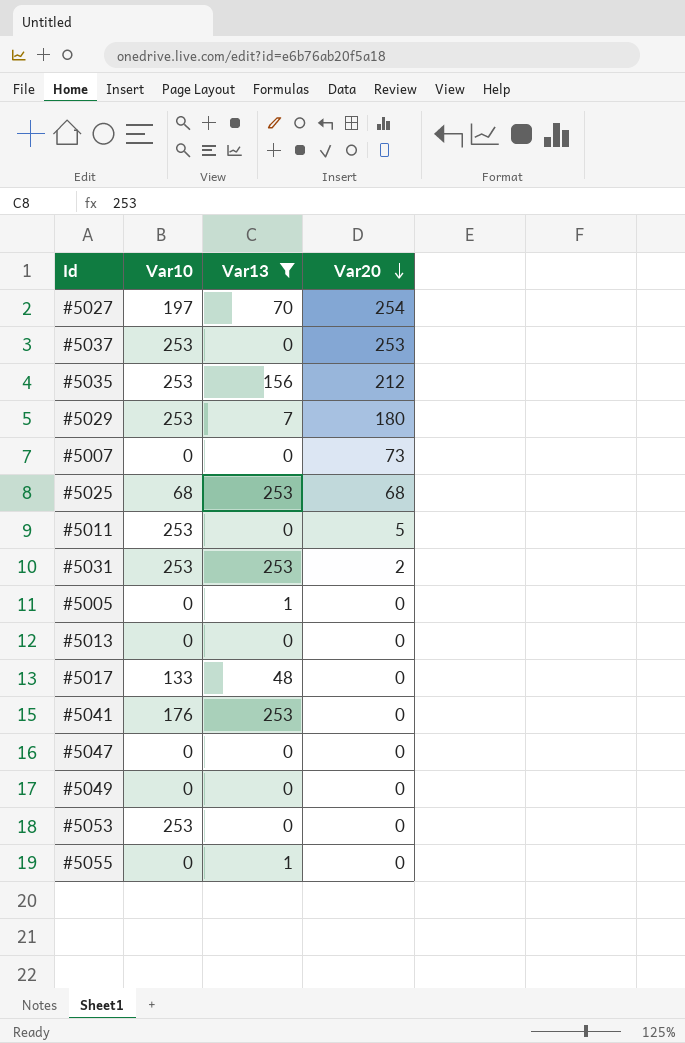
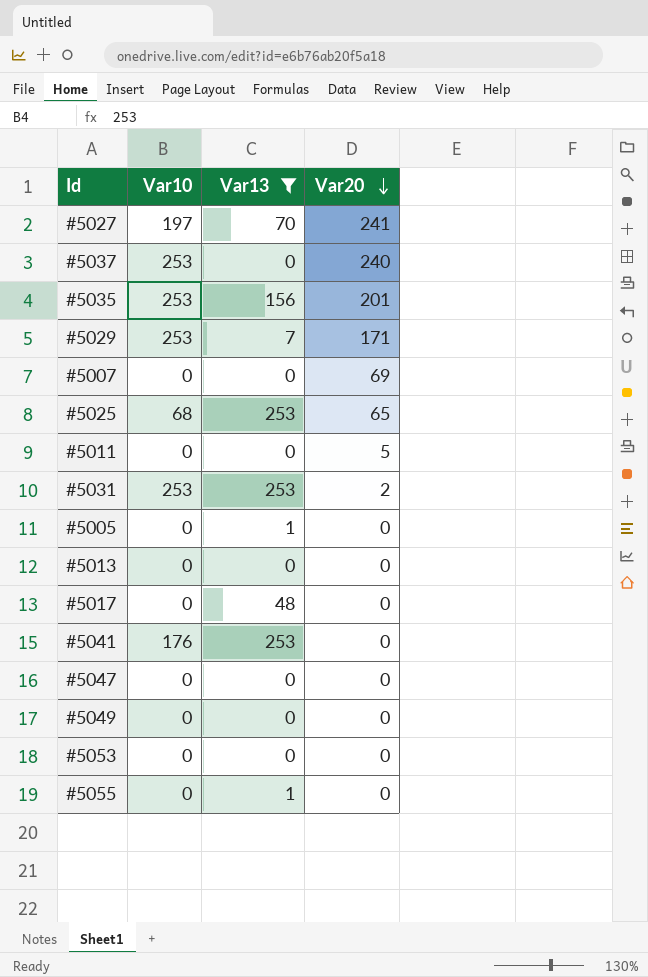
#5027 | Var20: 254 -> 241
#5037 | Var20: 253 -> 240
#5035 | Var20: 212 -> 201
#5029 | Var20: 180 -> 171
#5007 | Var20: 73 -> 69
#5025 | Var20: 68 -> 65
#5011 | Var10: 253 -> 0
#5017 | Var10: 133 -> 0
#5053 | Var10: 253 -> 0

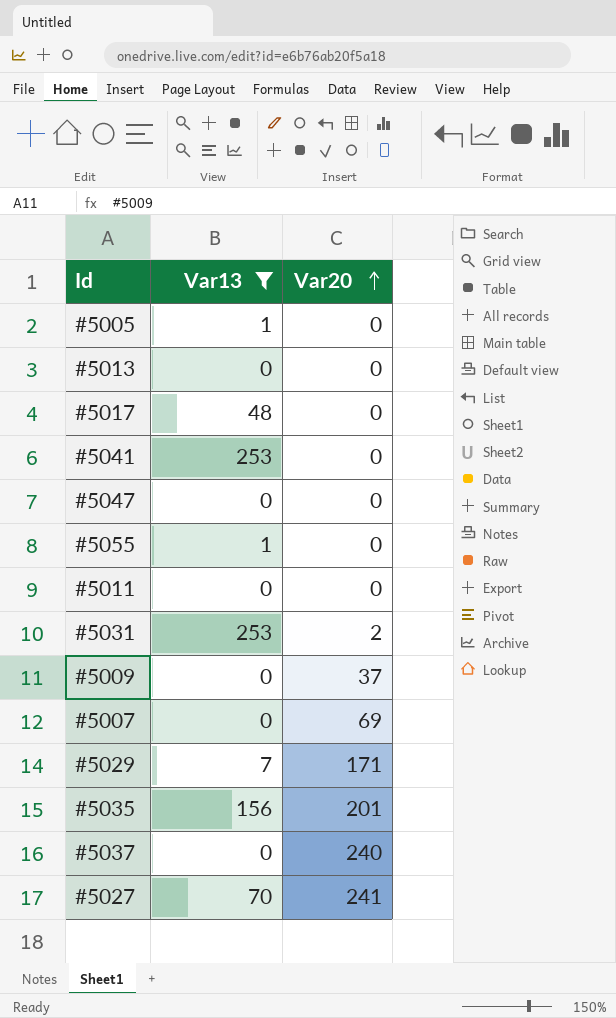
row order: Var20 descending -> Var20 ascending
column Var10 | position: 2 -> none
row #5025: 68 | 253 | 65 -> none
row #5049: 0 | 0 | 0 -> none
row #5053: 0 | 0 | 0 -> none
#5011 | Var20: 5 -> 0
row #5009: none -> 0 | 37

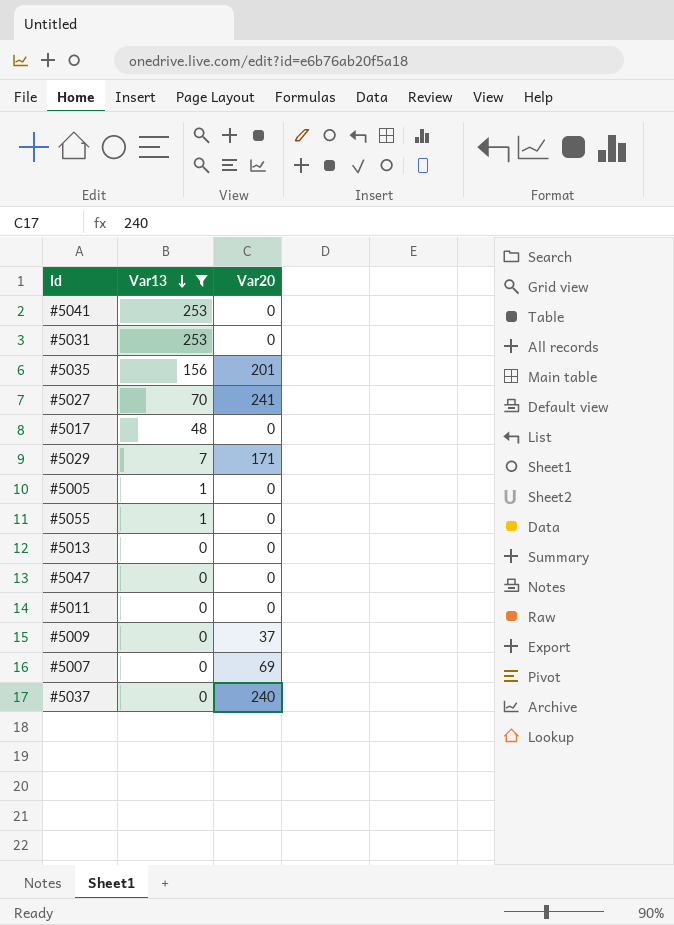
row order: Var20 ascending -> Var13 descending
#5031 | Var20: 2 -> 0

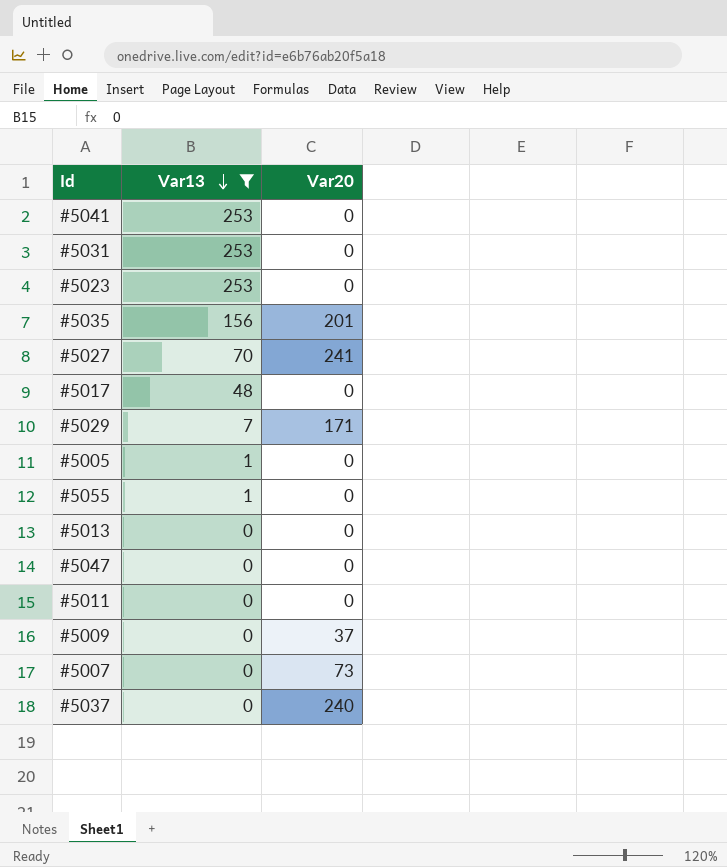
row #5023: none -> 253 | 0
#5007 | Var20: 69 -> 73

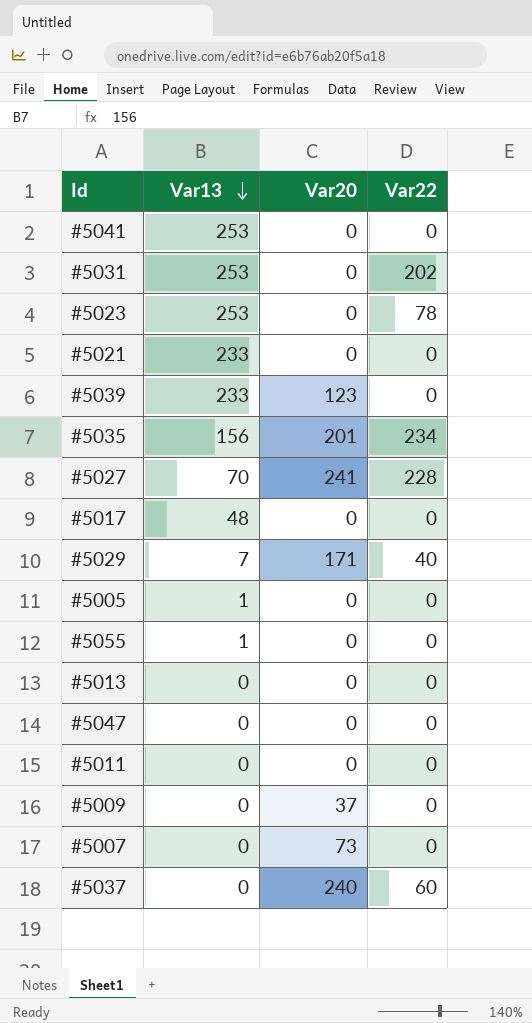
filter: Var13 != 233 -> none
column Var22 | position: none -> 4

